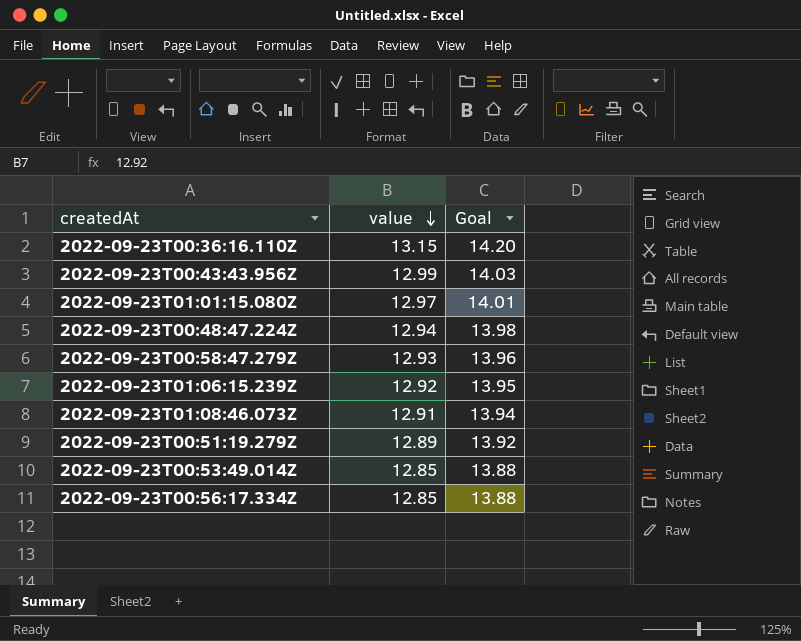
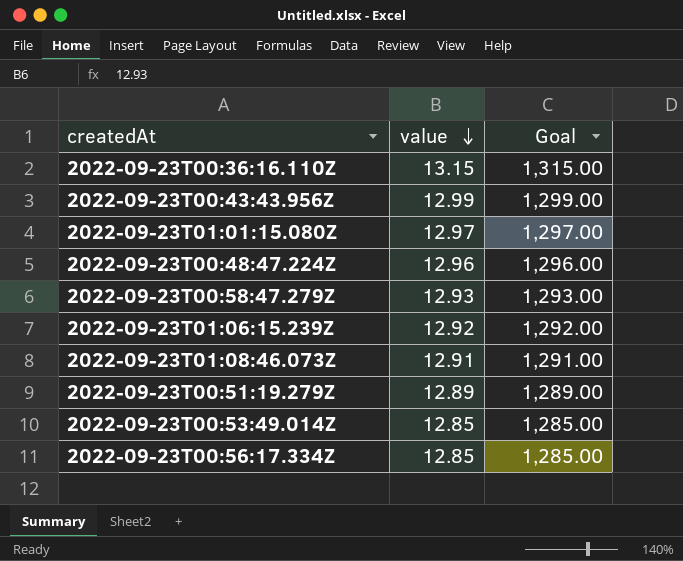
column Goal | formula: [value] * 1.08 -> [value] * 100
2022-09-23T00:48:47.224Z | value: 12.94 -> 12.96

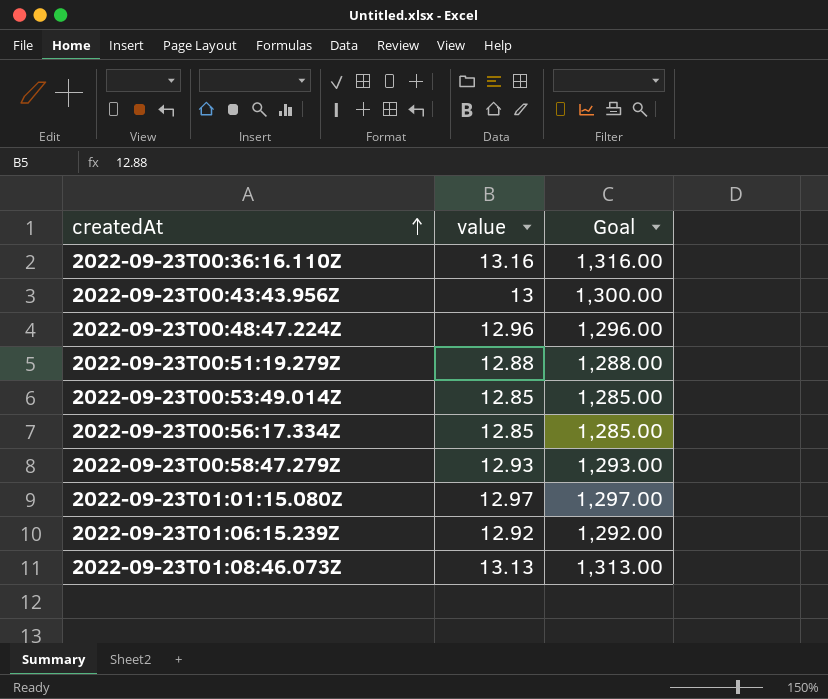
row order: value descending -> createdAt ascending
2022-09-23T00:36:16.110Z | value: 13.15 -> 13.16
2022-09-23T00:36:16.110Z | Goal: 1,315.00 -> 1,316.00
2022-09-23T00:43:43.956Z | value: 12.99 -> 13
2022-09-23T00:43:43.956Z | Goal: 1,299.00 -> 1,300.00
2022-09-23T00:51:19.279Z | value: 12.89 -> 12.88
2022-09-23T00:51:19.279Z | Goal: 1,289.00 -> 1,288.00
2022-09-23T01:08:46.073Z | value: 12.91 -> 13.13
2022-09-23T01:08:46.073Z | Goal: 1,291.00 -> 1,313.00

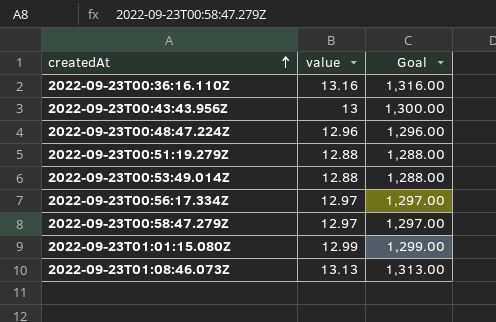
row 2022-09-23T01:06:15.239Z: 12.92 | 1,292.00 -> none
2022-09-23T00:53:49.014Z | value: 12.85 -> 12.88
2022-09-23T00:53:49.014Z | Goal: 1,285.00 -> 1,288.00
2022-09-23T00:56:17.334Z | value: 12.85 -> 12.97
2022-09-23T00:56:17.334Z | Goal: 1,285.00 -> 1,297.00
2022-09-23T00:58:47.279Z | value: 12.93 -> 12.97
2022-09-23T00:58:47.279Z | Goal: 1,293.00 -> 1,297.00
2022-09-23T01:01:15.080Z | value: 12.97 -> 12.99
2022-09-23T01:01:15.080Z | Goal: 1,297.00 -> 1,299.00

